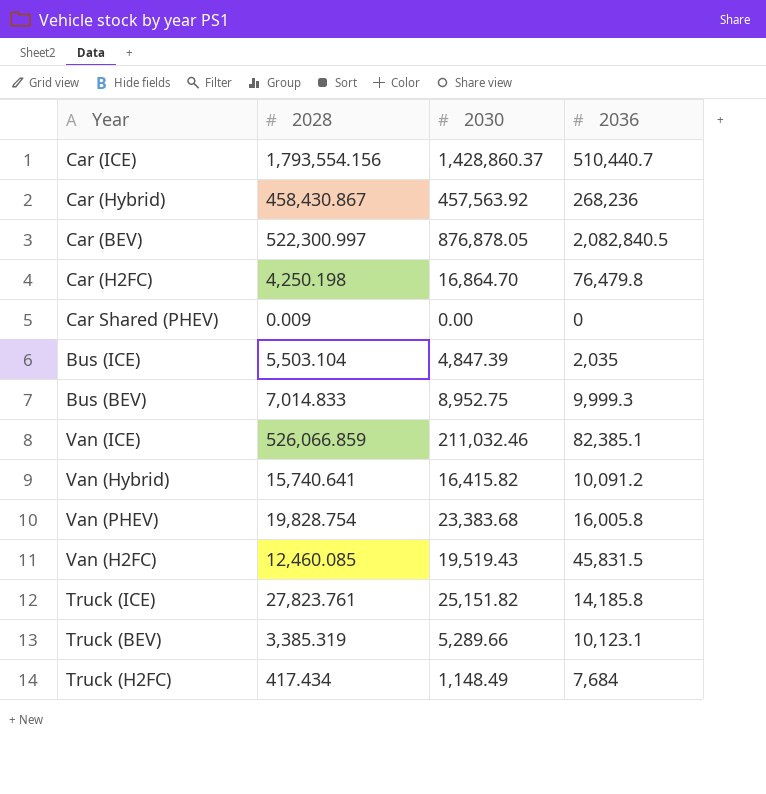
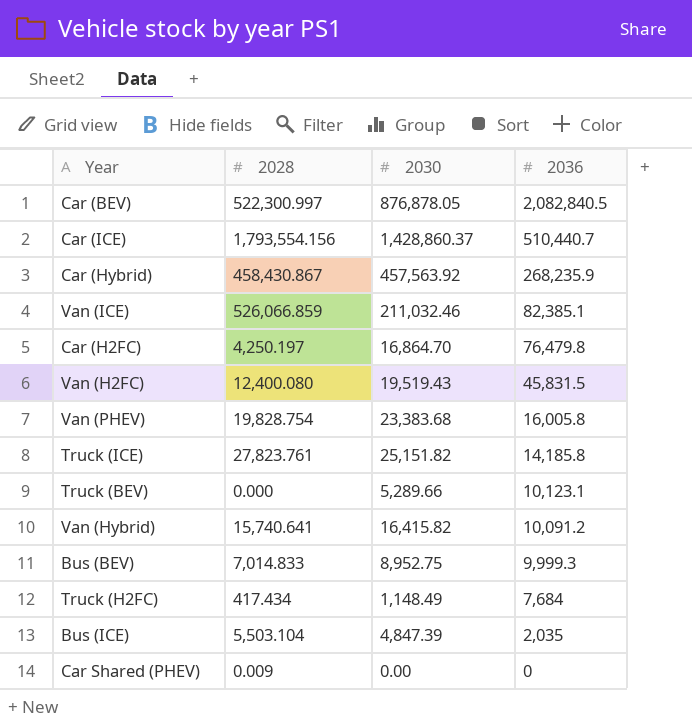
row order: none -> 2036 descending
Car (Hybrid) | 2036: 268,236 -> 268,235.9
Car (H2FC) | 2028: 4,250.198 -> 4,250.197
Van (H2FC) | 2028: 12,460.085 -> 12,400.080
Truck (BEV) | 2028: 3,385.319 -> 0.000

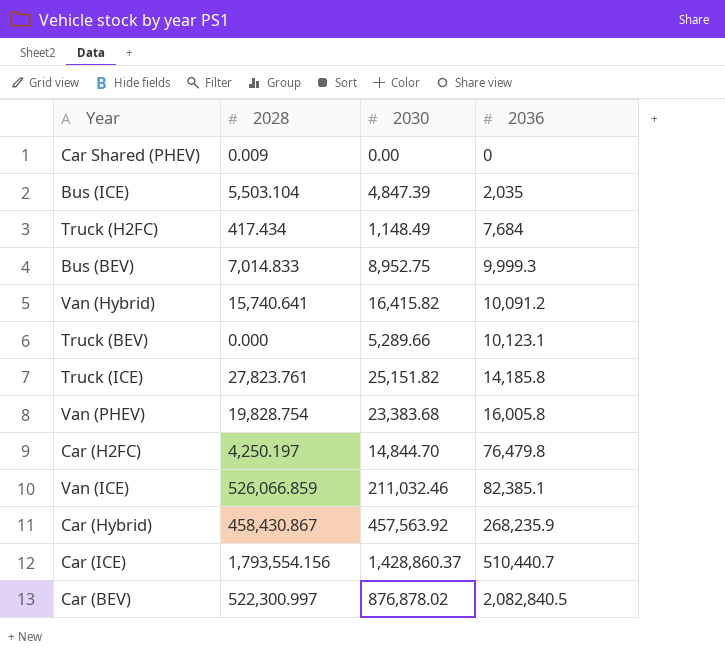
row order: 2036 descending -> 2036 ascending
row Van (H2FC): 12,400.080 | 19,519.43 | 45,831.5 -> none
Car (H2FC) | 2030: 16,864.70 -> 14,844.70
Car (BEV) | 2030: 876,878.05 -> 876,878.02

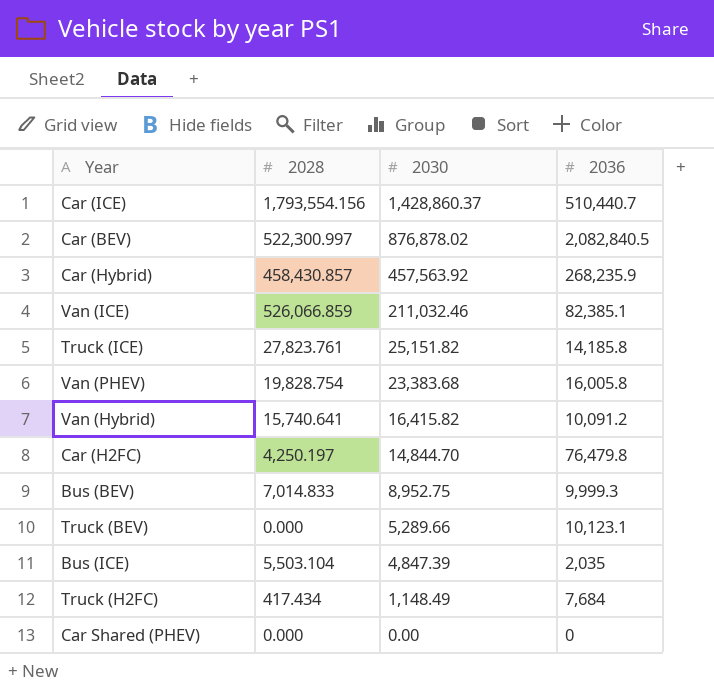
row order: 2036 ascending -> 2030 descending
Car (Hybrid) | 2028: 458,430.867 -> 458,430.857
Car Shared (PHEV) | 2028: 0.009 -> 0.000

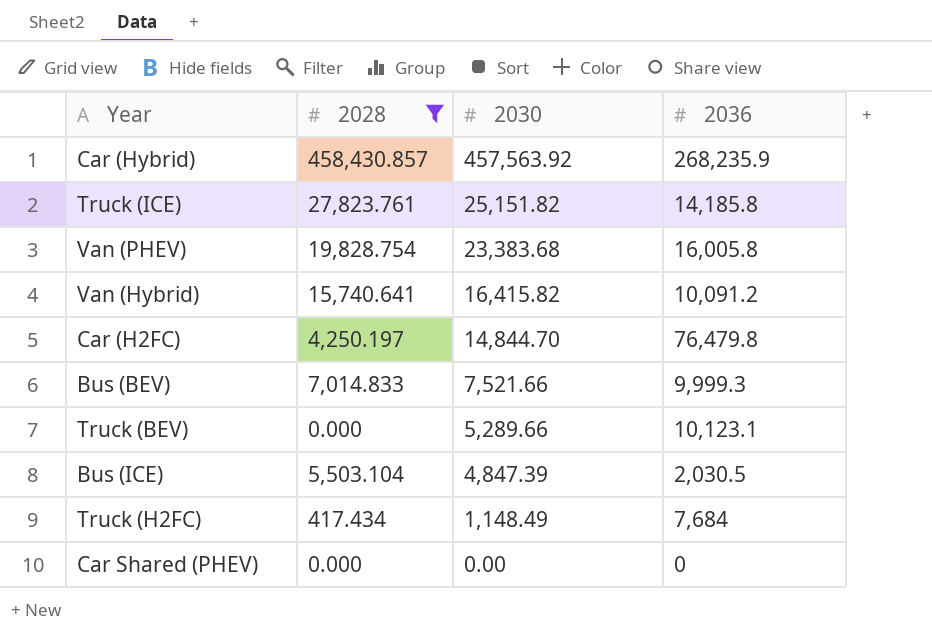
filter: none -> 2028 <= 458,430.857
Bus (BEV) | 2030: 8,952.75 -> 7,521.66
Bus (ICE) | 2036: 2,035 -> 2,030.5

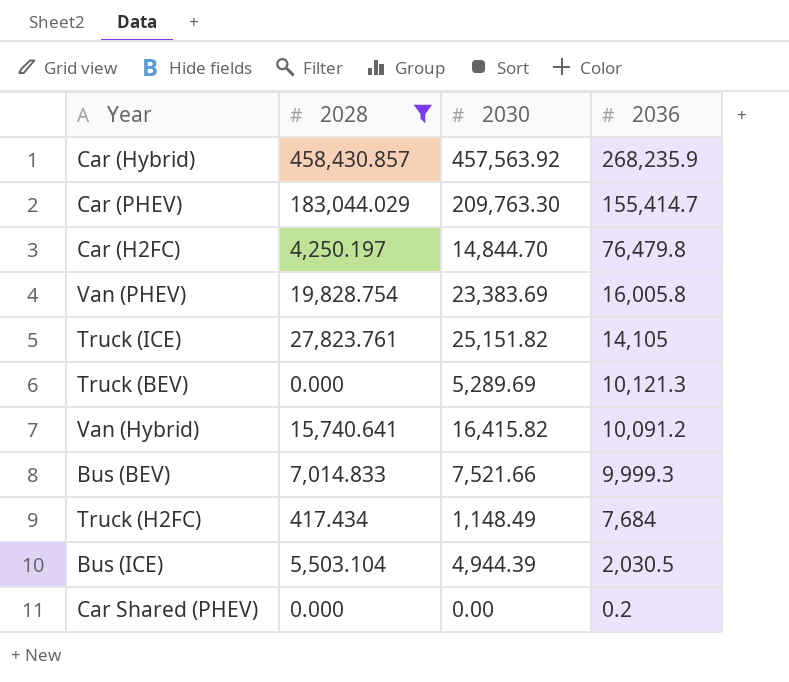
row order: 2030 descending -> 2036 descending
row Car (PHEV): none -> 183,044.029 | 209,763.30 | 155,414.7
Van (PHEV) | 2030: 23,383.68 -> 23,383.69
Truck (ICE) | 2036: 14,185.8 -> 14,105
Truck (BEV) | 2030: 5,289.66 -> 5,289.69
Truck (BEV) | 2036: 10,123.1 -> 10,121.3
Bus (ICE) | 2030: 4,847.39 -> 4,944.39
Car Shared (PHEV) | 2036: 0 -> 0.2

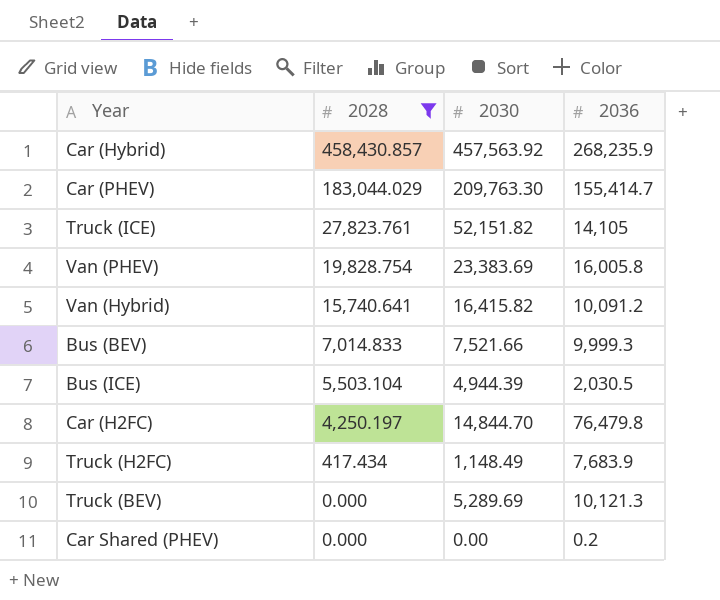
row order: 2036 descending -> 2028 descending
Truck (ICE) | 2030: 25,151.82 -> 52,151.82
Truck (H2FC) | 2036: 7,684 -> 7,683.9

